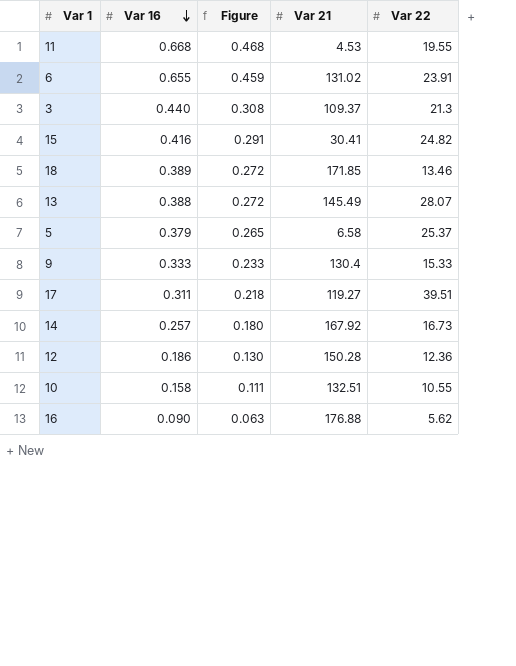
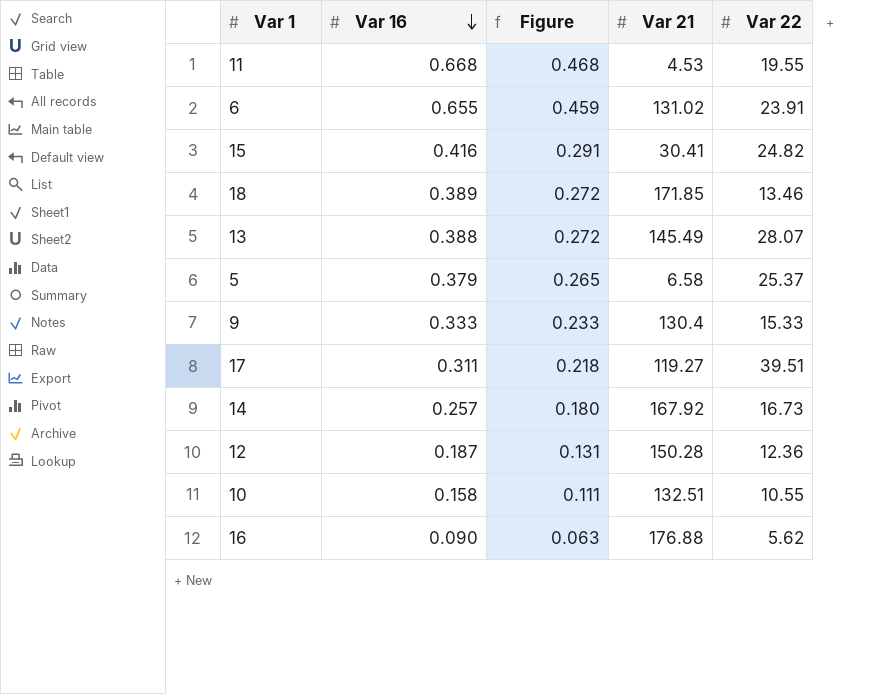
row 3: 0.440 | 0.308 | 109.37 | 21.3 -> none
12 | Var 16: 0.186 -> 0.187
12 | Figure: 0.130 -> 0.131

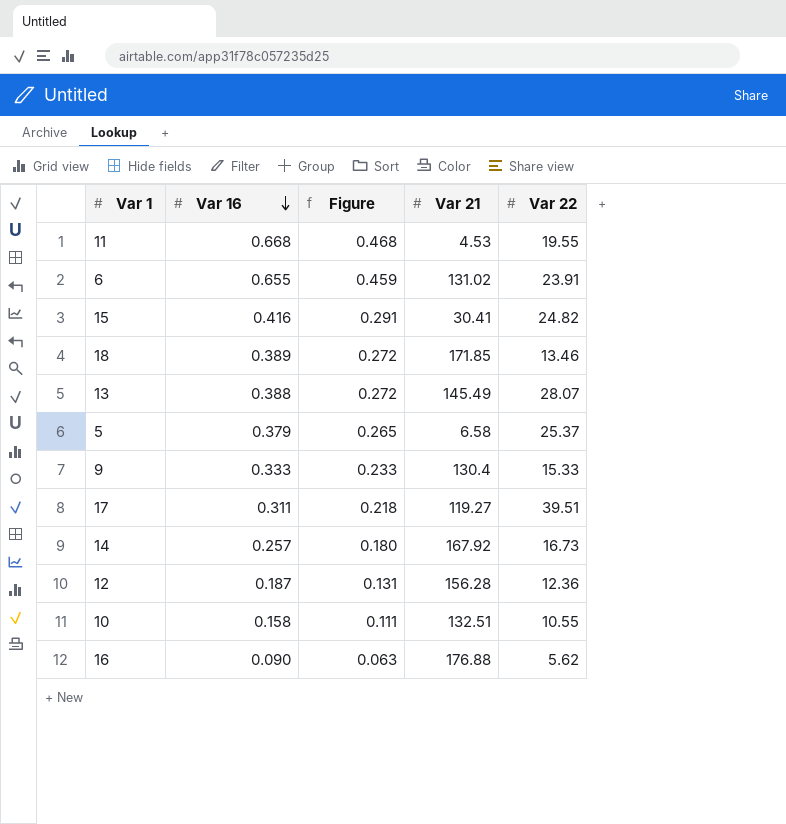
12 | Var 21: 150.28 -> 156.28

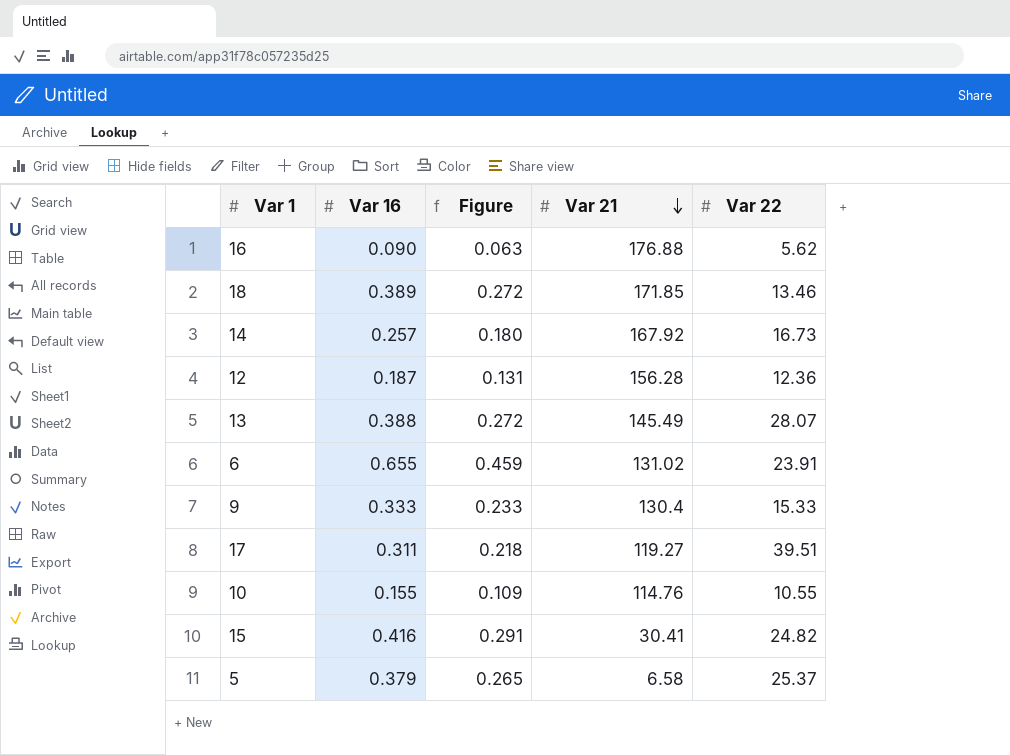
row order: Var 16 descending -> Var 21 descending
row 11: 0.668 | 0.468 | 4.53 | 19.55 -> none
10 | Var 16: 0.158 -> 0.155
10 | Figure: 0.111 -> 0.109
10 | Var 21: 132.51 -> 114.76

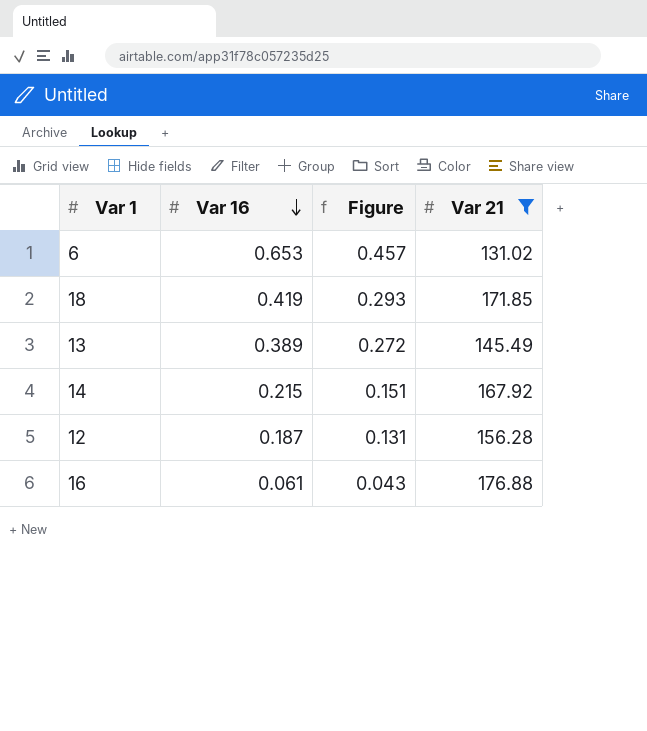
filter: none -> Var 21 >= 131.02
row order: Var 21 descending -> Var 16 descending
column Var 22 | position: 5 -> none
6 | Var 16: 0.655 -> 0.653
6 | Figure: 0.459 -> 0.457
18 | Var 16: 0.389 -> 0.419
18 | Figure: 0.272 -> 0.293
13 | Var 16: 0.388 -> 0.389
14 | Var 16: 0.257 -> 0.215
14 | Figure: 0.180 -> 0.151
16 | Var 16: 0.090 -> 0.061
16 | Figure: 0.063 -> 0.043

